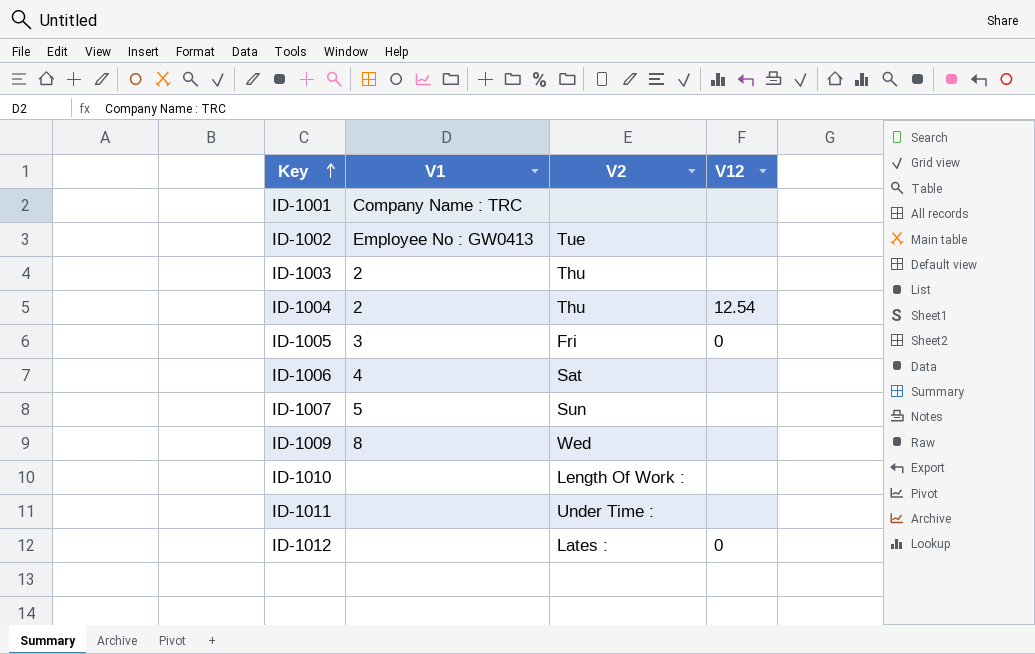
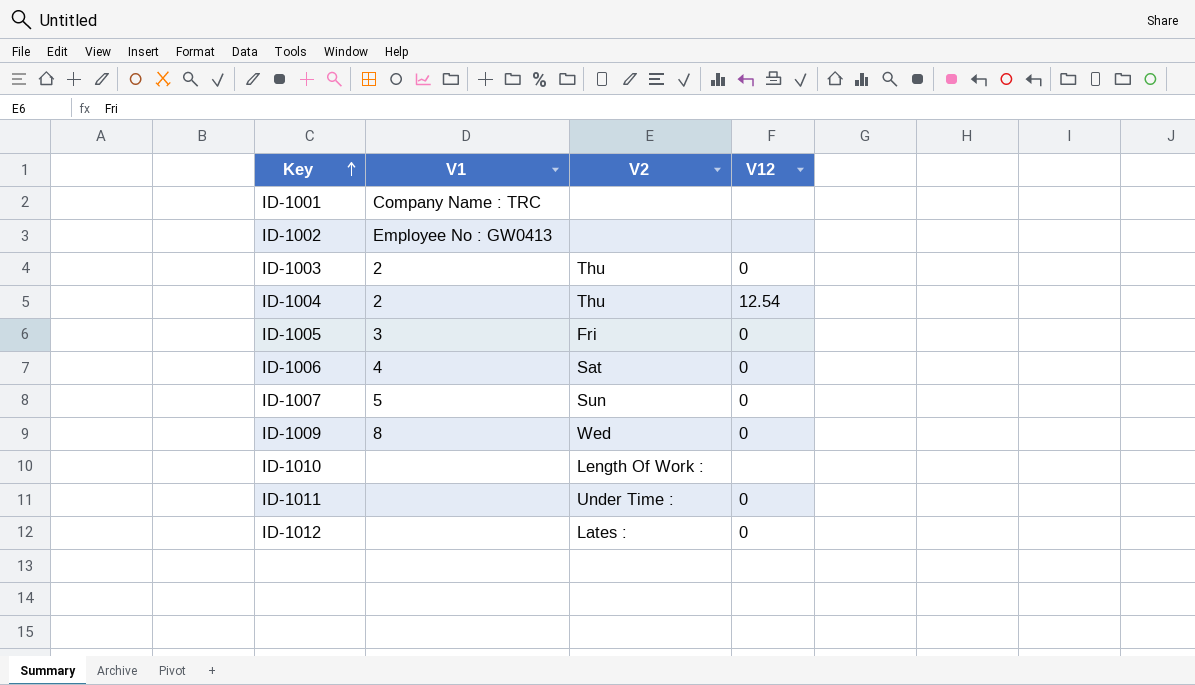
ID-1002 | V2: Tue -> none
ID-1003 | V12: none -> 0
ID-1006 | V12: none -> 0
ID-1007 | V12: none -> 0
ID-1009 | V12: none -> 0
ID-1011 | V12: none -> 0

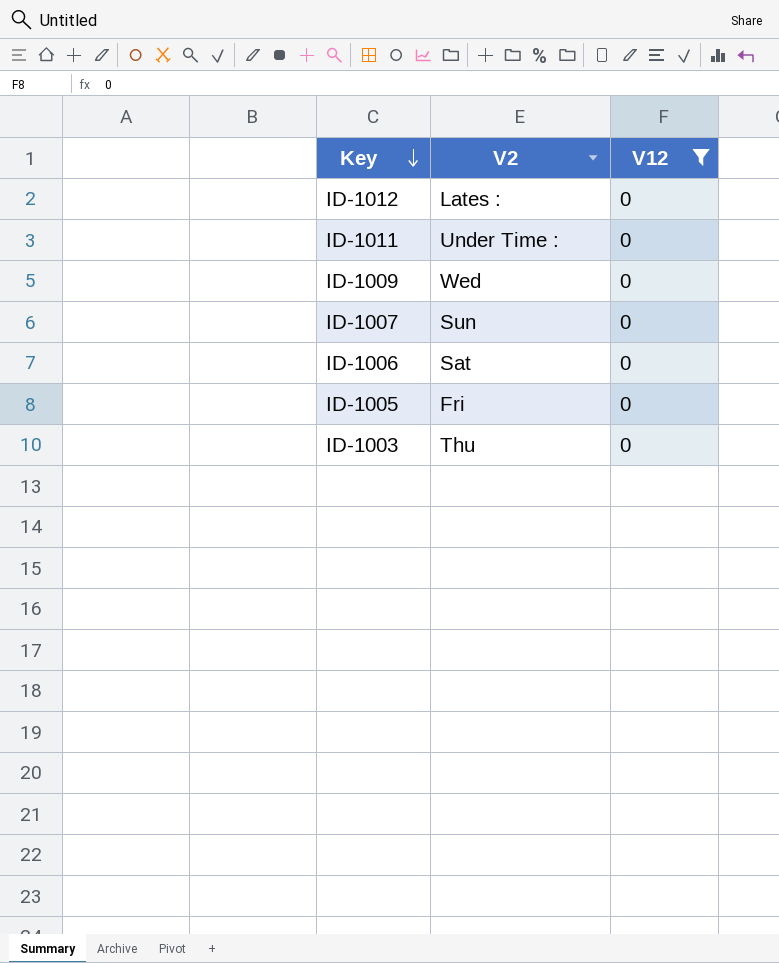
filter: none -> V12 = 0
row order: Key ascending -> Key descending
column V1 | position: 2 -> none

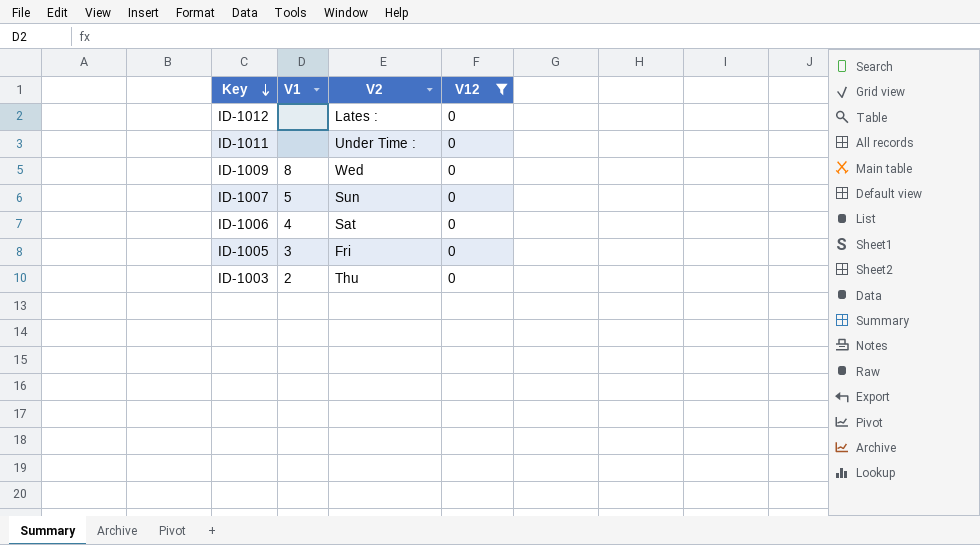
column V1 | position: none -> 2

